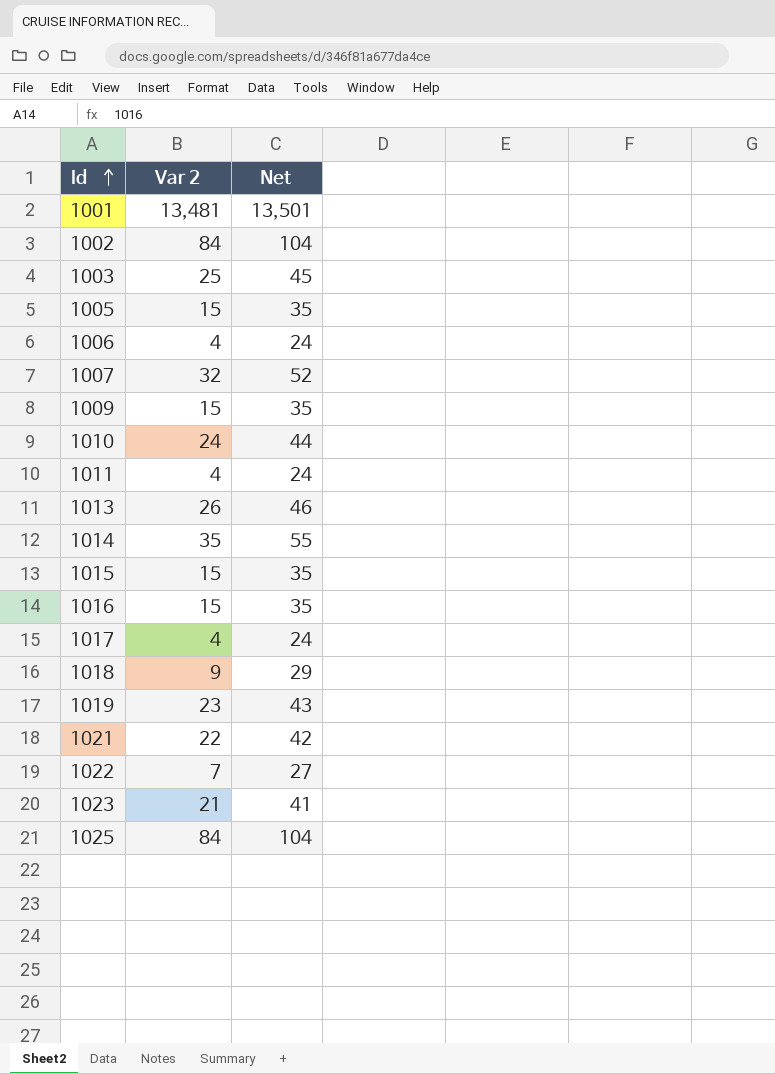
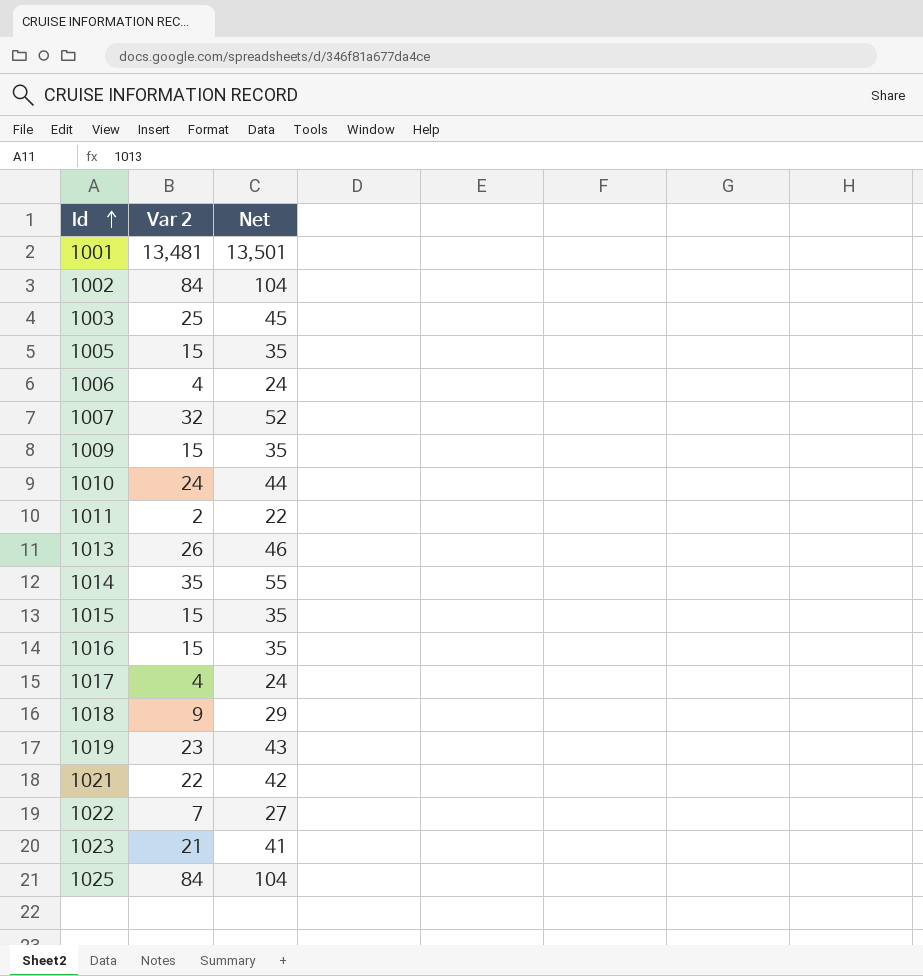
1011 | Var 2: 4 -> 2
1011 | Net: 24 -> 22

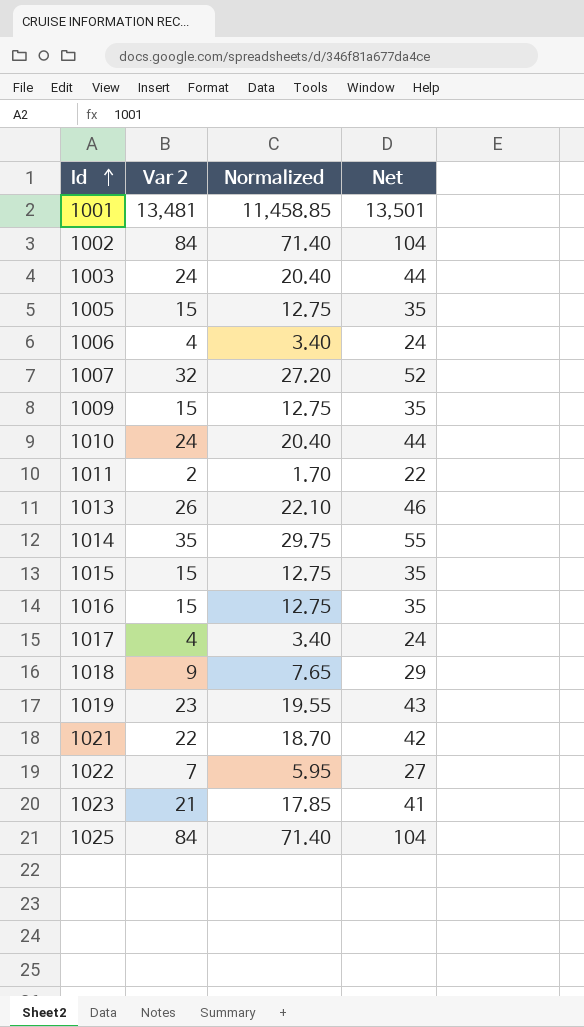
column Normalized | formula: none -> [Var 2] * 0.85
1003 | Var 2: 25 -> 24
1003 | Net: 45 -> 44

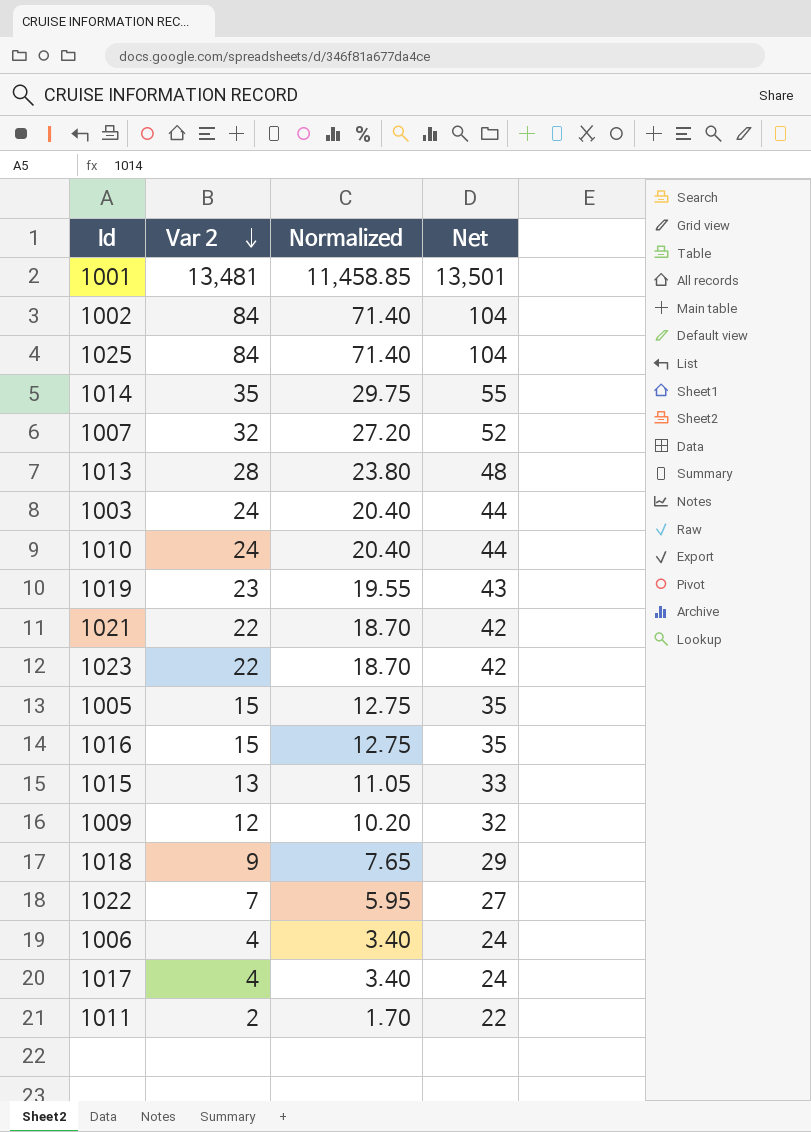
row order: Id ascending -> Var 2 descending
1013 | Var 2: 26 -> 28
1013 | Normalized: 22.10 -> 23.80
1013 | Net: 46 -> 48
1023 | Var 2: 21 -> 22
1023 | Normalized: 17.85 -> 18.70
1023 | Net: 41 -> 42
1015 | Var 2: 15 -> 13
1015 | Normalized: 12.75 -> 11.05
1015 | Net: 35 -> 33
1009 | Var 2: 15 -> 12
1009 | Normalized: 12.75 -> 10.20
1009 | Net: 35 -> 32

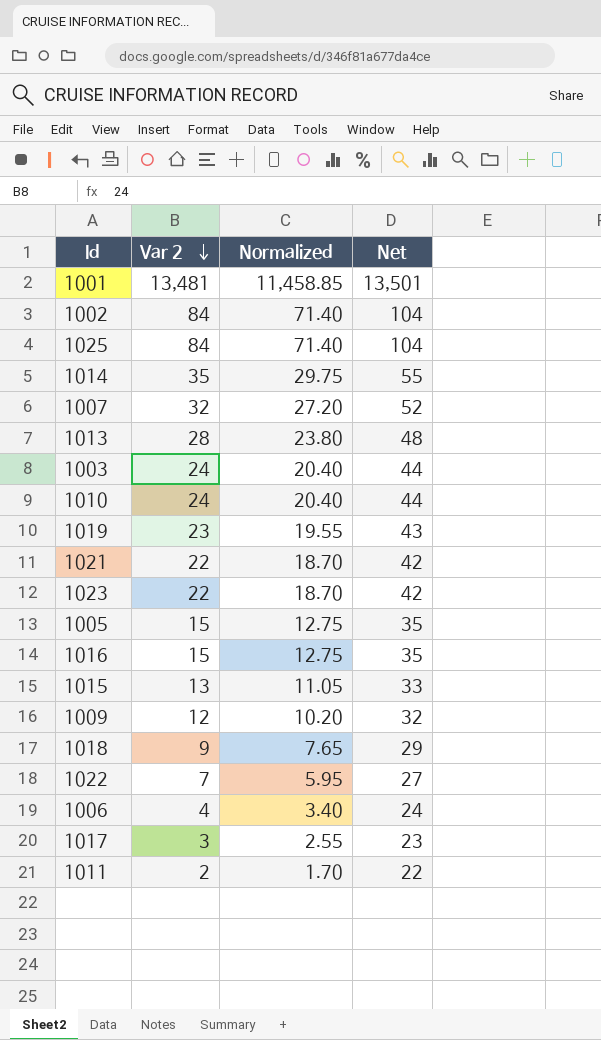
1017 | Var 2: 4 -> 3
1017 | Normalized: 3.40 -> 2.55
1017 | Net: 24 -> 23

